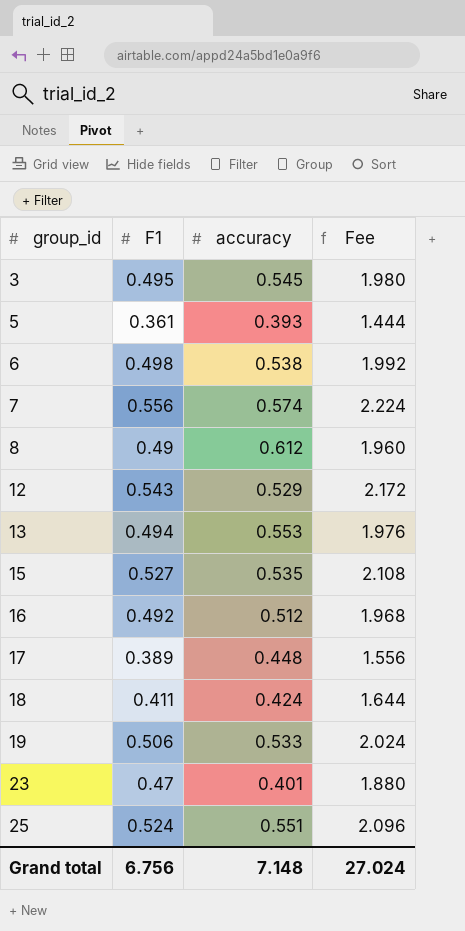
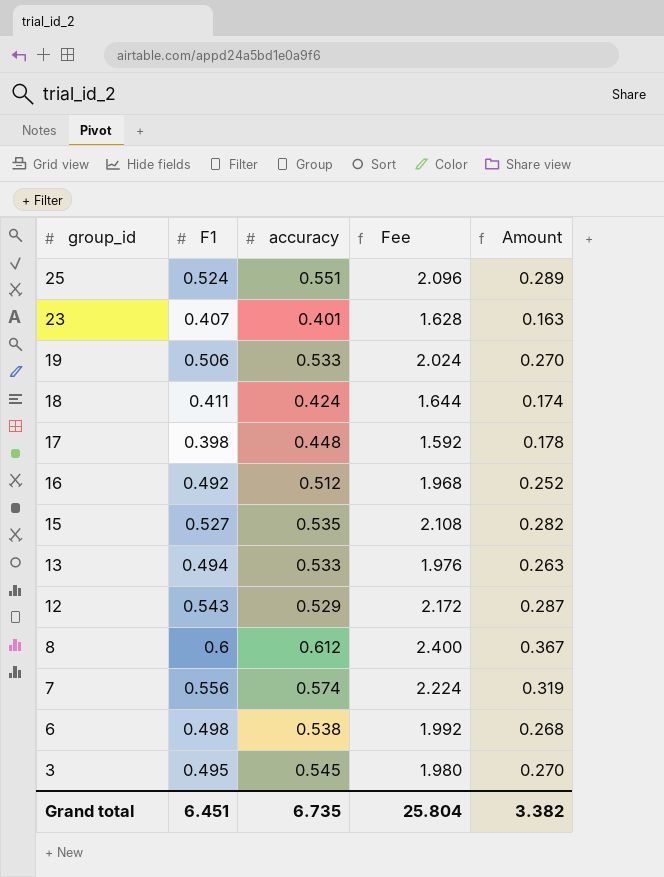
row order: group_id ascending -> group_id descending
column Amount | formula: none -> [F1] * [accuracy]
row 5: 0.361 | 0.393 | 1.444 -> none
23 | F1: 0.47 -> 0.407
23 | Fee: 1.880 -> 1.628
17 | F1: 0.389 -> 0.398
17 | Fee: 1.556 -> 1.592
13 | accuracy: 0.553 -> 0.533
8 | F1: 0.49 -> 0.6
8 | Fee: 1.960 -> 2.400
Grand total | F1: 6.756 -> 6.451
Grand total | accuracy: 7.148 -> 6.735
Grand total | Fee: 27.024 -> 25.804

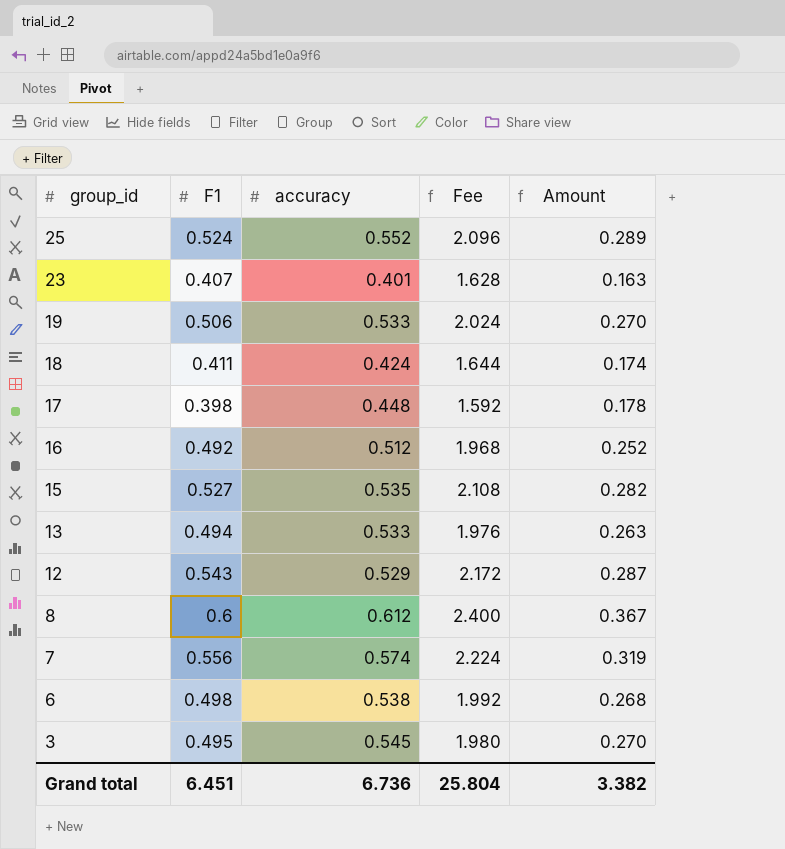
25 | accuracy: 0.551 -> 0.552
Grand total | accuracy: 6.735 -> 6.736

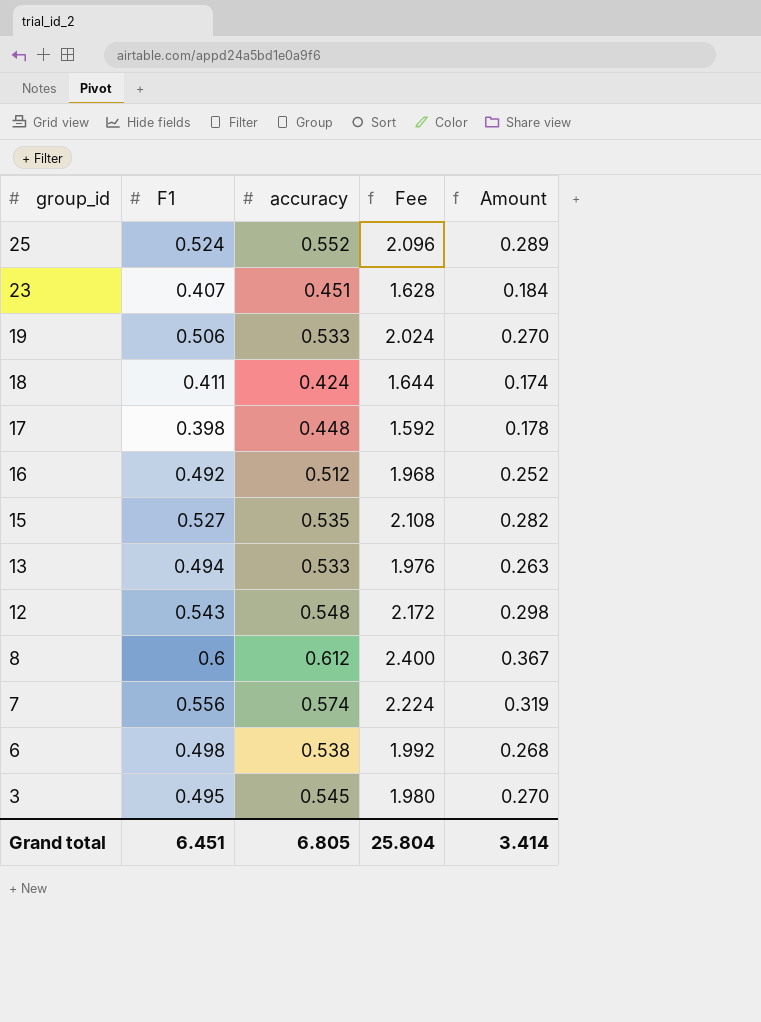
23 | accuracy: 0.401 -> 0.451
23 | Amount: 0.163 -> 0.184
12 | accuracy: 0.529 -> 0.548
12 | Amount: 0.287 -> 0.298
Grand total | accuracy: 6.736 -> 6.805
Grand total | Amount: 3.382 -> 3.414

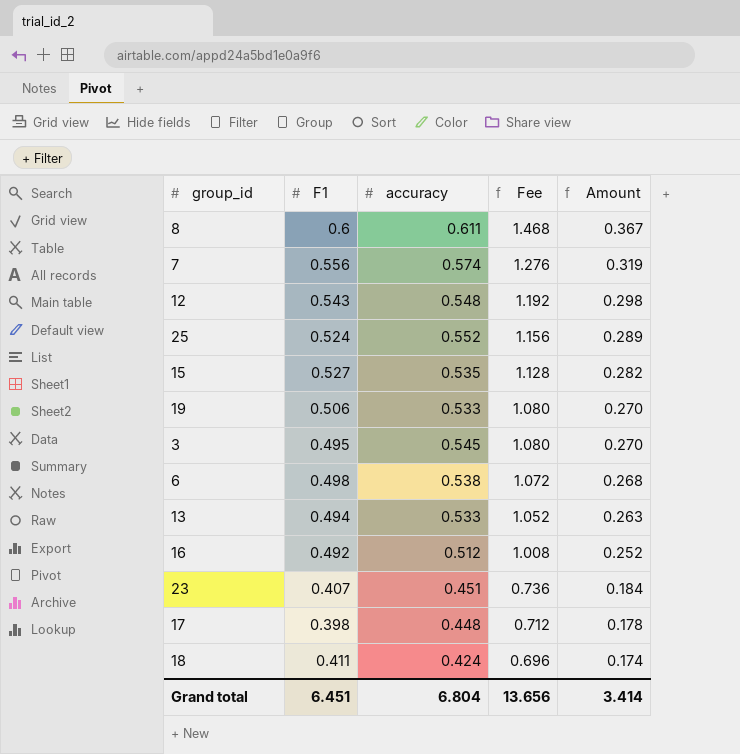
row order: group_id descending -> Fee descending
column Fee | formula: [F1] * 4 -> [Amount] * 4
8 | accuracy: 0.612 -> 0.611
Grand total | accuracy: 6.805 -> 6.804
Grand total | Fee: 25.804 -> 13.656

